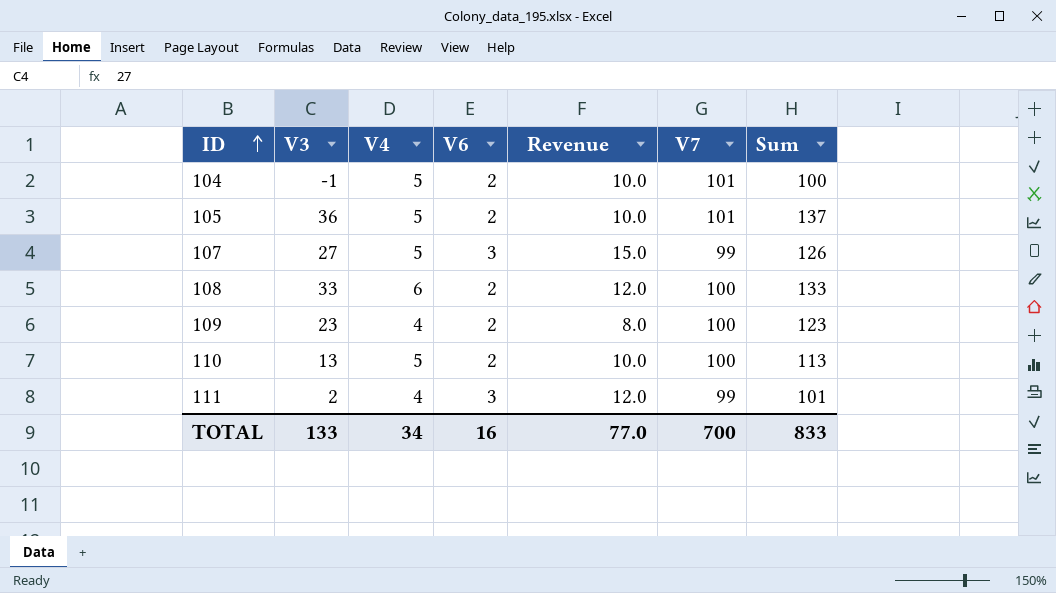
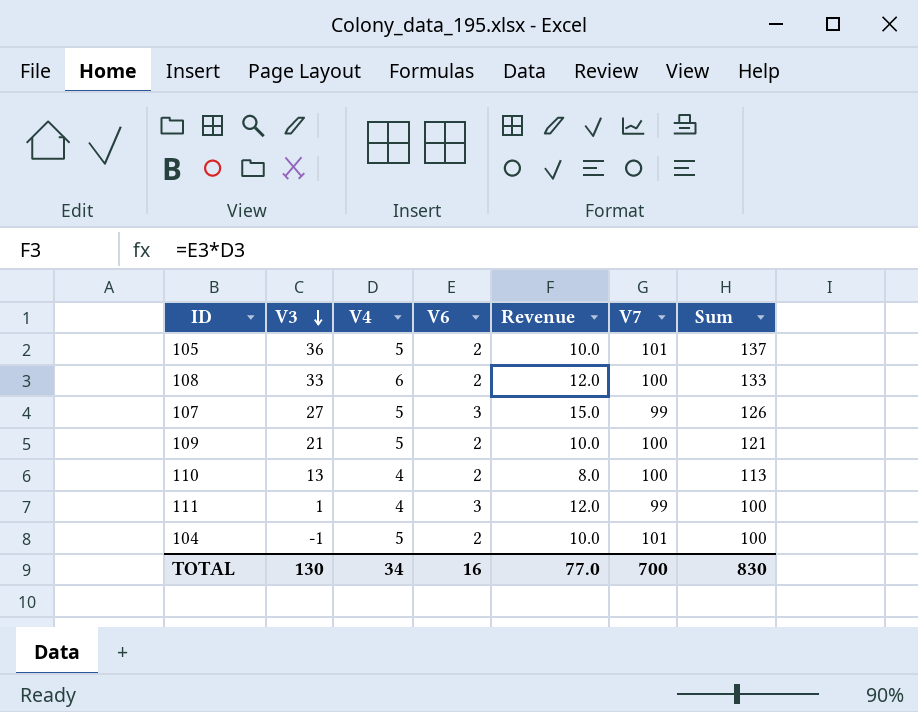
row order: ID ascending -> V3 descending
109 | V3: 23 -> 21
109 | V4: 4 -> 5
109 | Revenue: 8.0 -> 10.0
109 | Sum: 123 -> 121
110 | V4: 5 -> 4
110 | Revenue: 10.0 -> 8.0
111 | V3: 2 -> 1
111 | Sum: 101 -> 100
TOTAL | V3: 133 -> 130
TOTAL | Sum: 833 -> 830

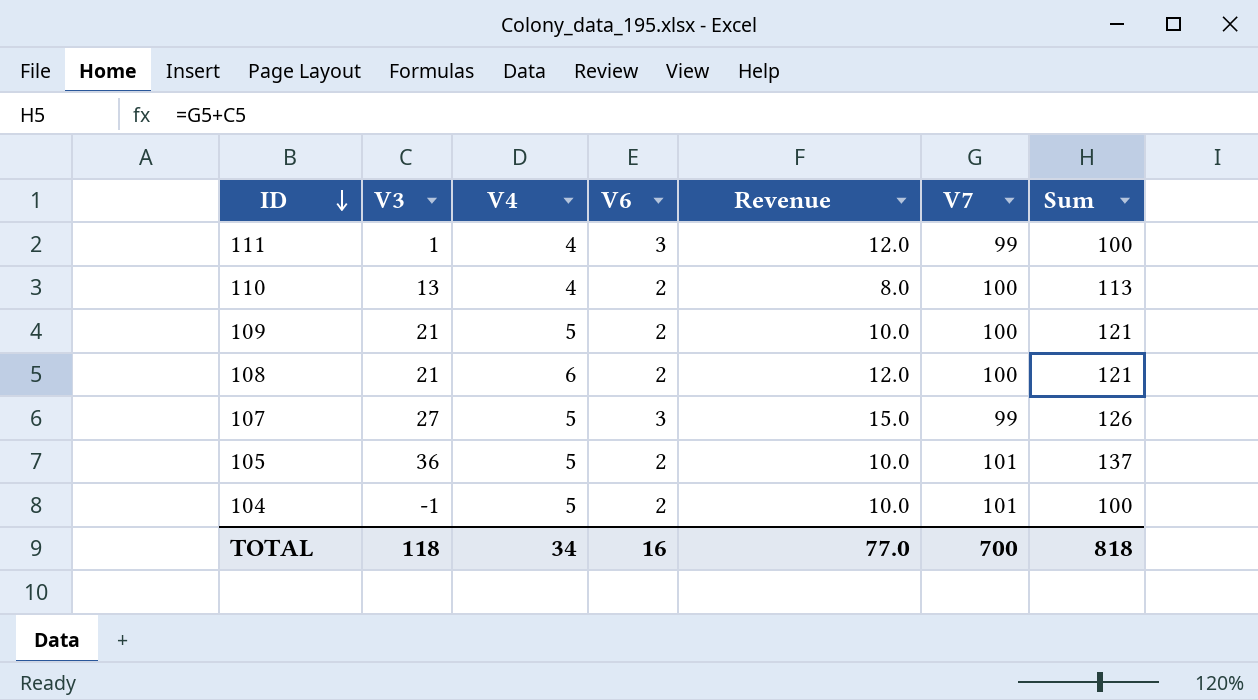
row order: V3 descending -> ID descending
108 | V3: 33 -> 21
108 | Sum: 133 -> 121
TOTAL | V3: 130 -> 118
TOTAL | Sum: 830 -> 818

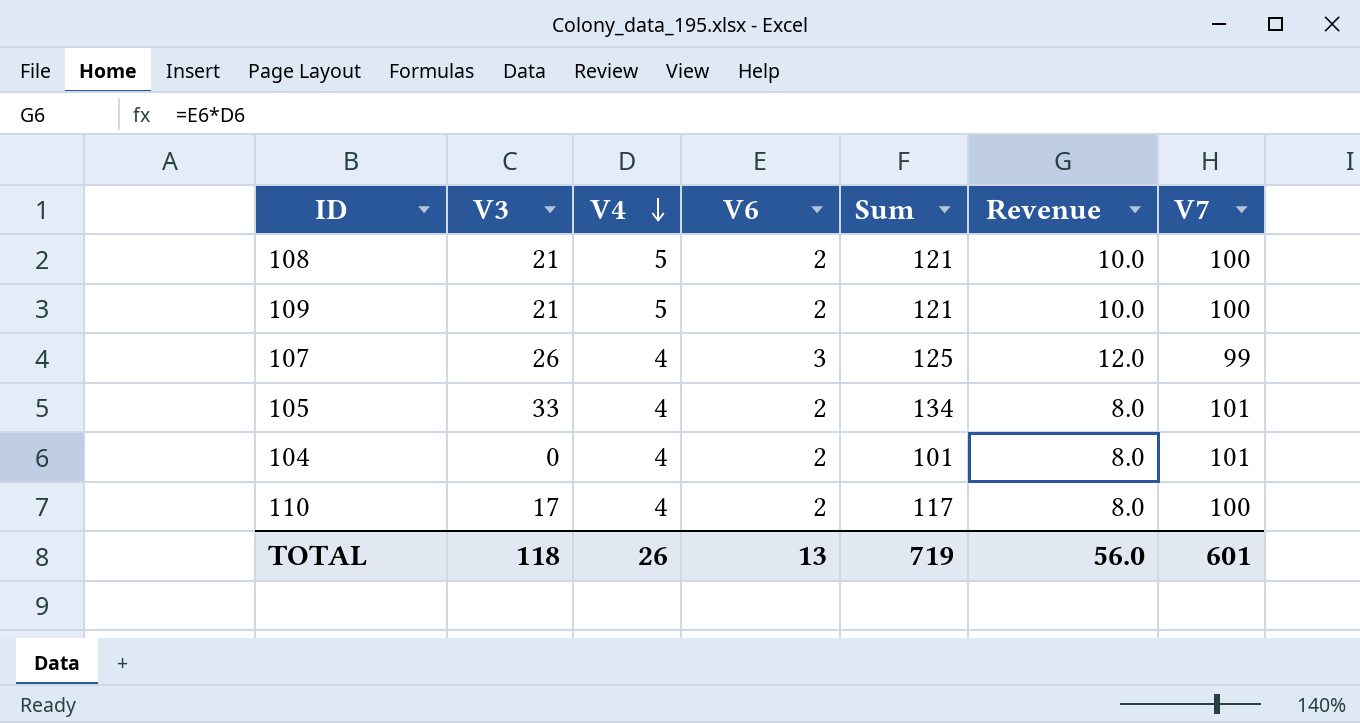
row order: ID descending -> V4 descending
column Sum | position: 7 -> 5
row 111: 1 | 4 | 3 | 12.0 | 99 | 100 -> none
108 | V4: 6 -> 5
108 | Revenue: 12.0 -> 10.0
107 | V3: 27 -> 26
107 | V4: 5 -> 4
107 | Sum: 126 -> 125
107 | Revenue: 15.0 -> 12.0
105 | V3: 36 -> 33
105 | V4: 5 -> 4
105 | Sum: 137 -> 134
105 | Revenue: 10.0 -> 8.0
104 | V3: -1 -> 0
104 | V4: 5 -> 4
104 | Sum: 100 -> 101
104 | Revenue: 10.0 -> 8.0
110 | V3: 13 -> 17
110 | Sum: 113 -> 117
TOTAL | V4: 34 -> 26
TOTAL | V6: 16 -> 13
TOTAL | Sum: 818 -> 719
TOTAL | Revenue: 77.0 -> 56.0
TOTAL | V7: 700 -> 601

